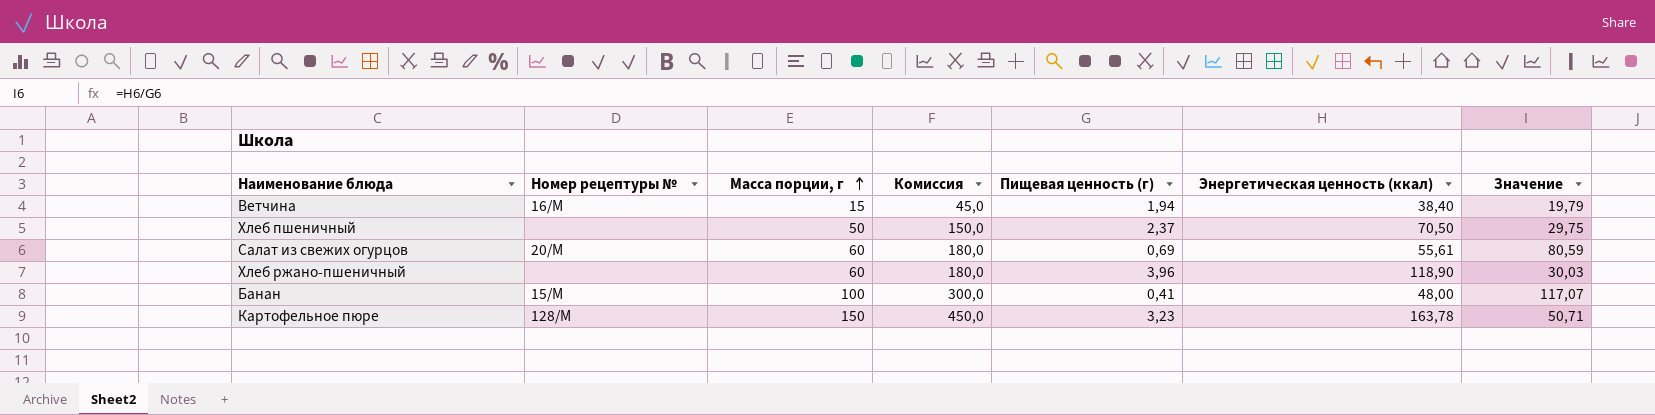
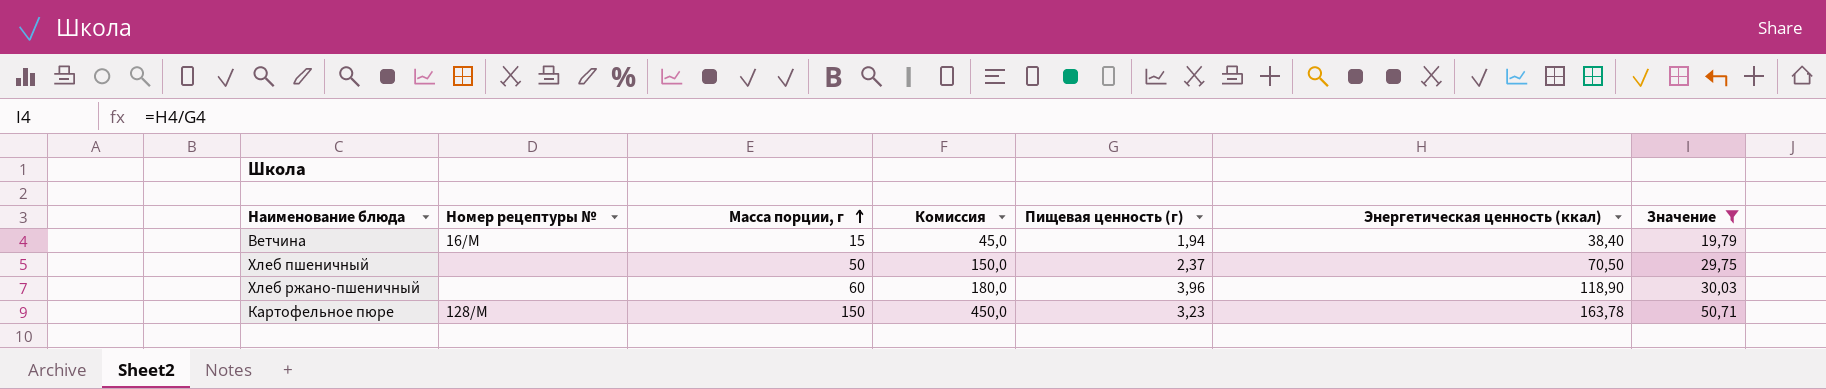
filter: none -> Значение <= 50,71

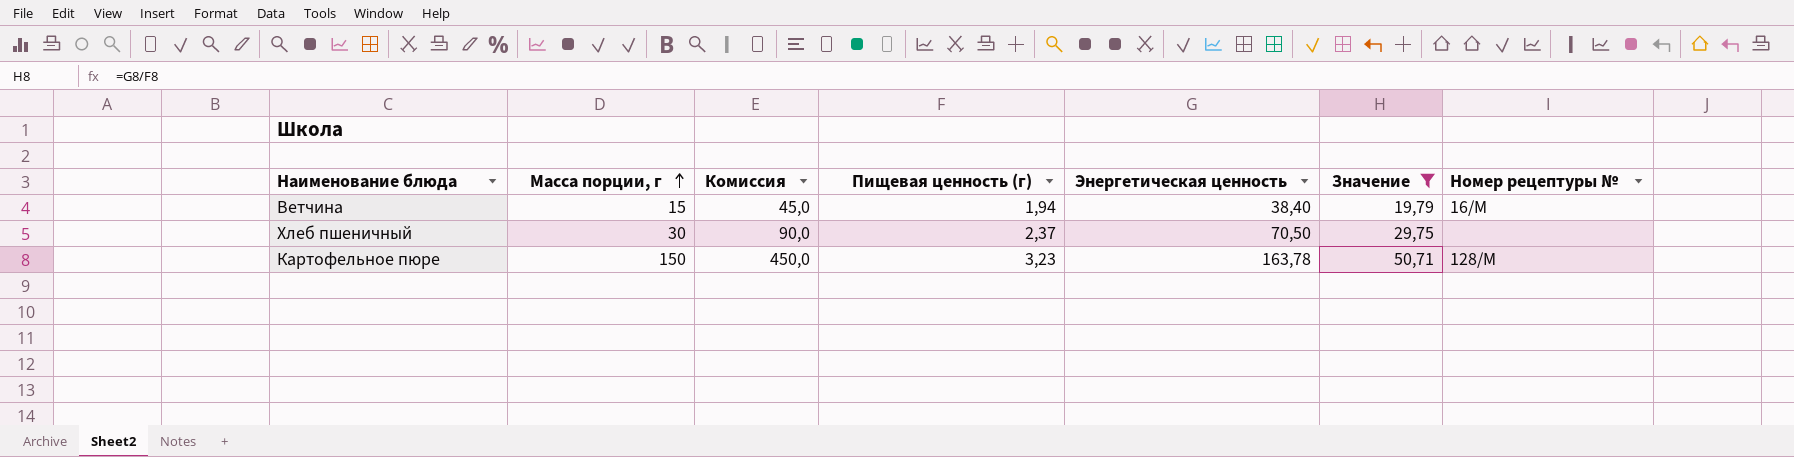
column name: Энергетическая ценность (ккал) -> Энергетическая ценность
column Номер рецептуры № | position: 2 -> 7
row Хлеб ржано-пшеничный: none | 60 | 180,0 | 3,96 | 118,90 | 30,03 -> none
Хлеб пшеничный | Масса порции, г: 50 -> 30
Хлеб пшеничный | Комиссия: 150,0 -> 90,0

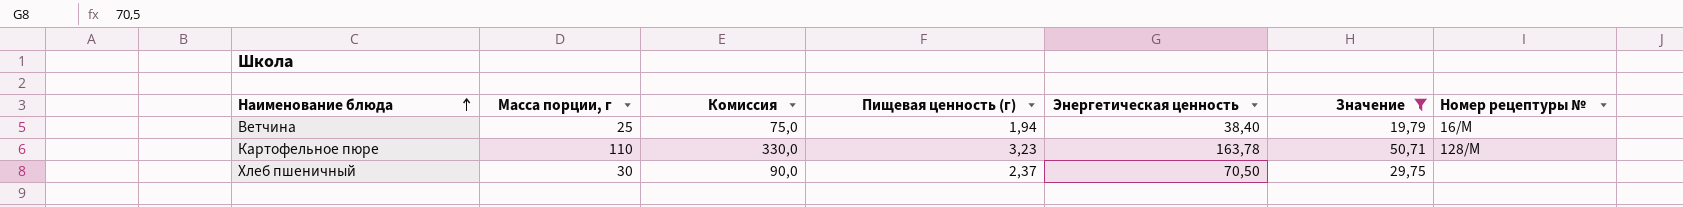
row order: Масса порции, г ascending -> Наименование блюда ascending
Ветчина | Масса порции, г: 15 -> 25
Ветчина | Комиссия: 45,0 -> 75,0
Картофельное пюре | Масса порции, г: 150 -> 110
Картофельное пюре | Комиссия: 450,0 -> 330,0

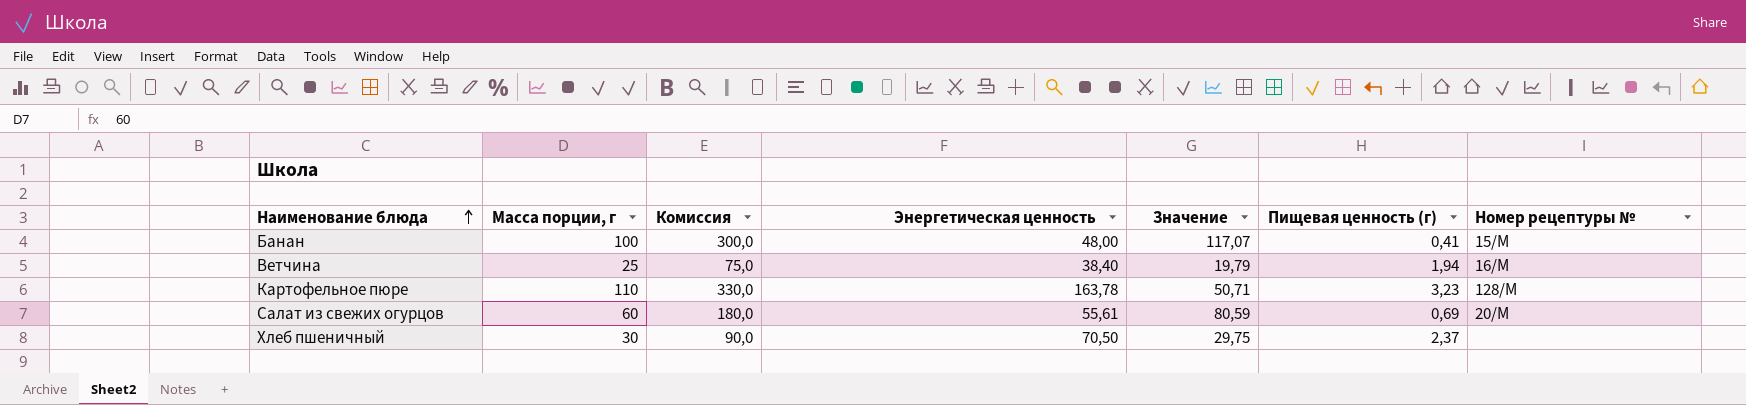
filter: Значение <= 50,71 -> none
column Пищевая ценность (г) | position: 4 -> 6

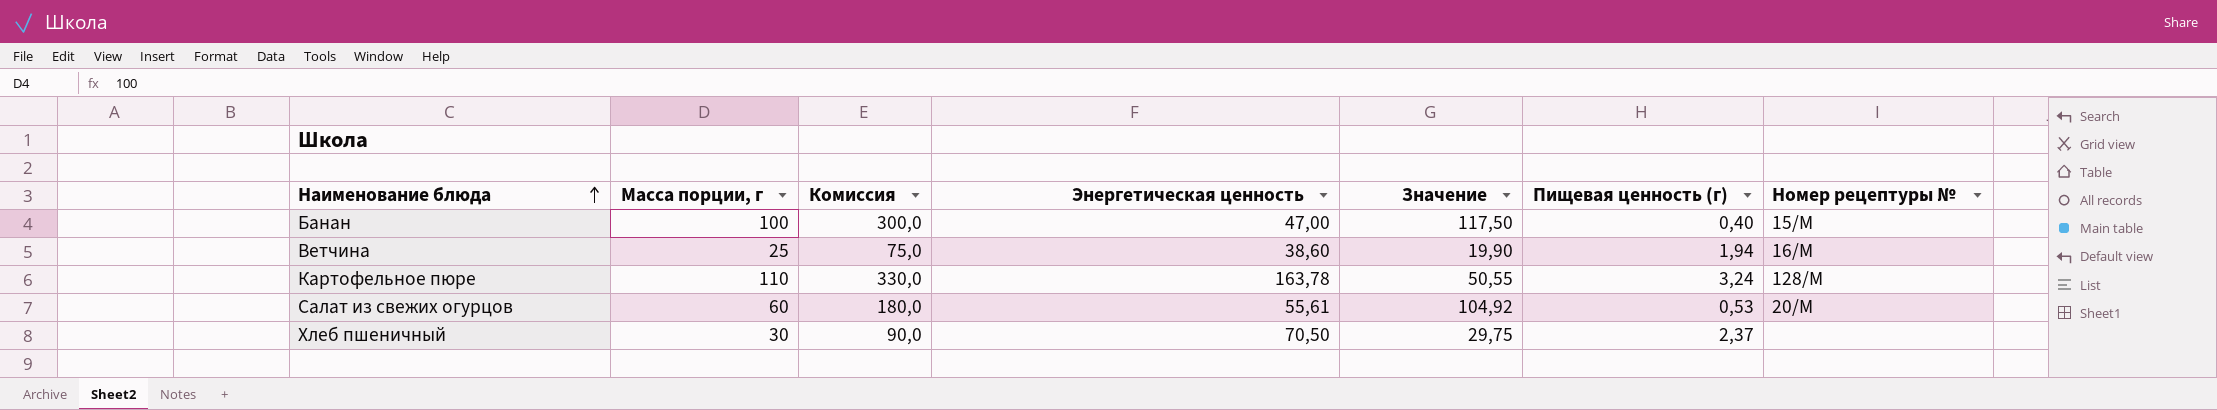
Банан | Энергетическая ценность: 48,00 -> 47,00
Банан | Значение: 117,07 -> 117,50
Банан | Пищевая ценность (г): 0,41 -> 0,40
Ветчина | Энергетическая ценность: 38,40 -> 38,60
Ветчина | Значение: 19,79 -> 19,90
Картофельное пюре | Значение: 50,71 -> 50,55
Картофельное пюре | Пищевая ценность (г): 3,23 -> 3,24
Салат из свежих огурцов | Значение: 80,59 -> 104,92
Салат из свежих огурцов | Пищевая ценность (г): 0,69 -> 0,53

